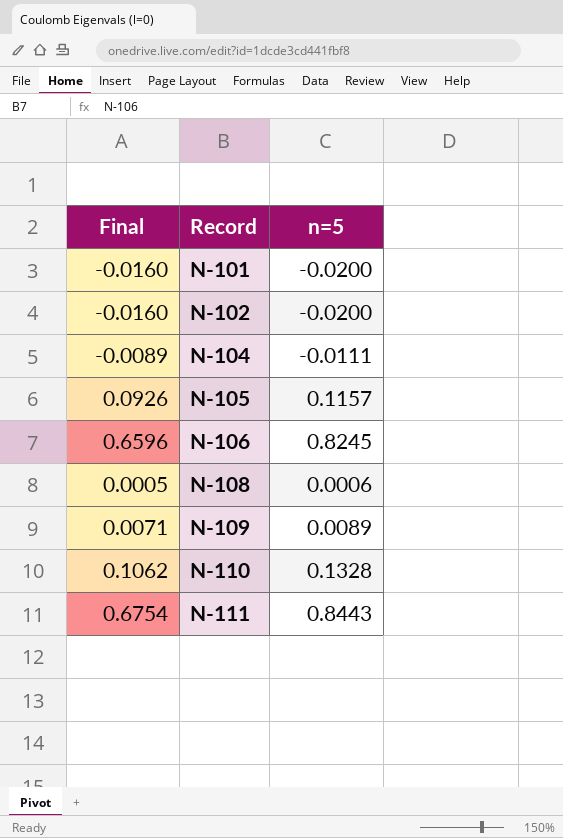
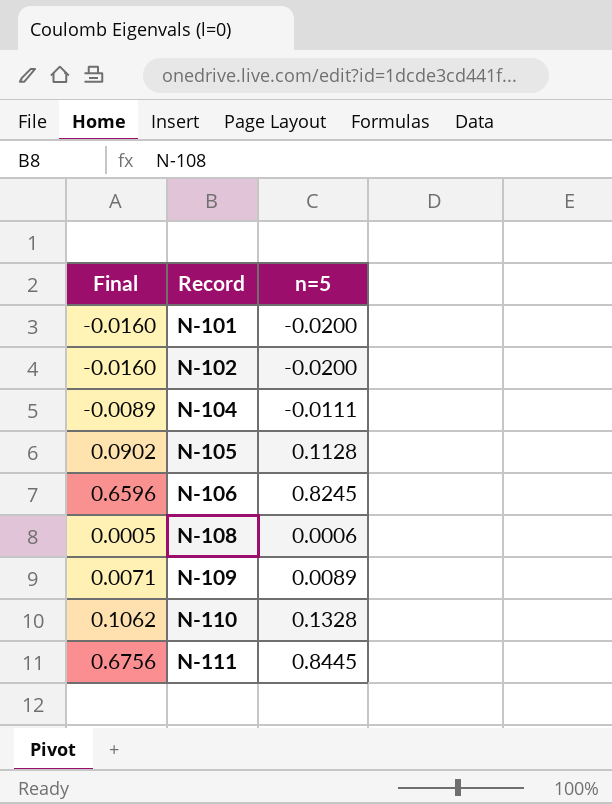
N-105 | Final: 0.0926 -> 0.0902
N-105 | n=5: 0.1157 -> 0.1128
N-111 | Final: 0.6754 -> 0.6756
N-111 | n=5: 0.8443 -> 0.8445

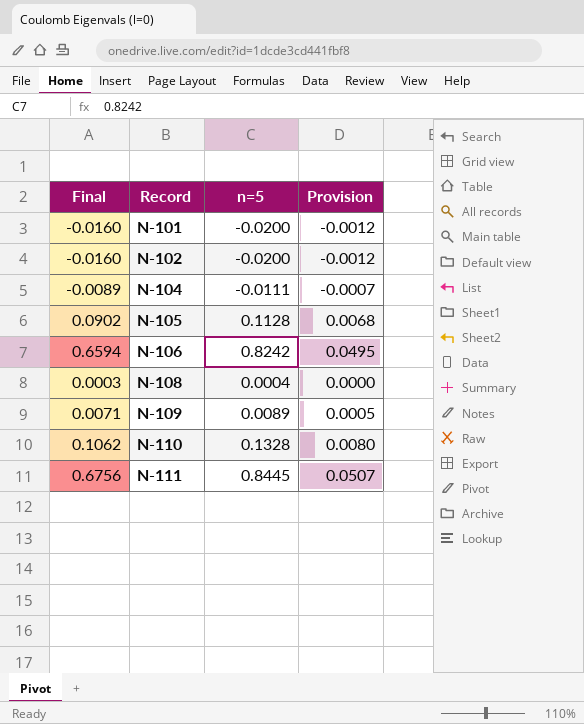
column Provision | formula: none -> [n=5] * 0.06
N-106 | Final: 0.6596 -> 0.6594
N-106 | n=5: 0.8245 -> 0.8242
N-108 | Final: 0.0005 -> 0.0003
N-108 | n=5: 0.0006 -> 0.0004

